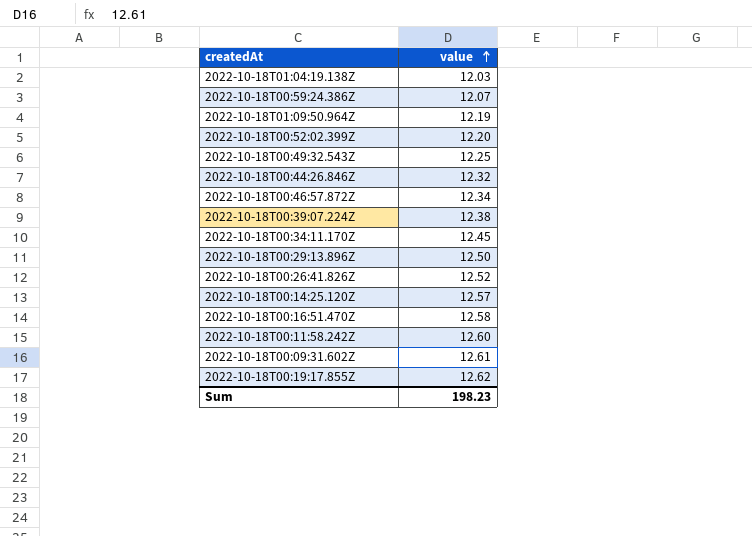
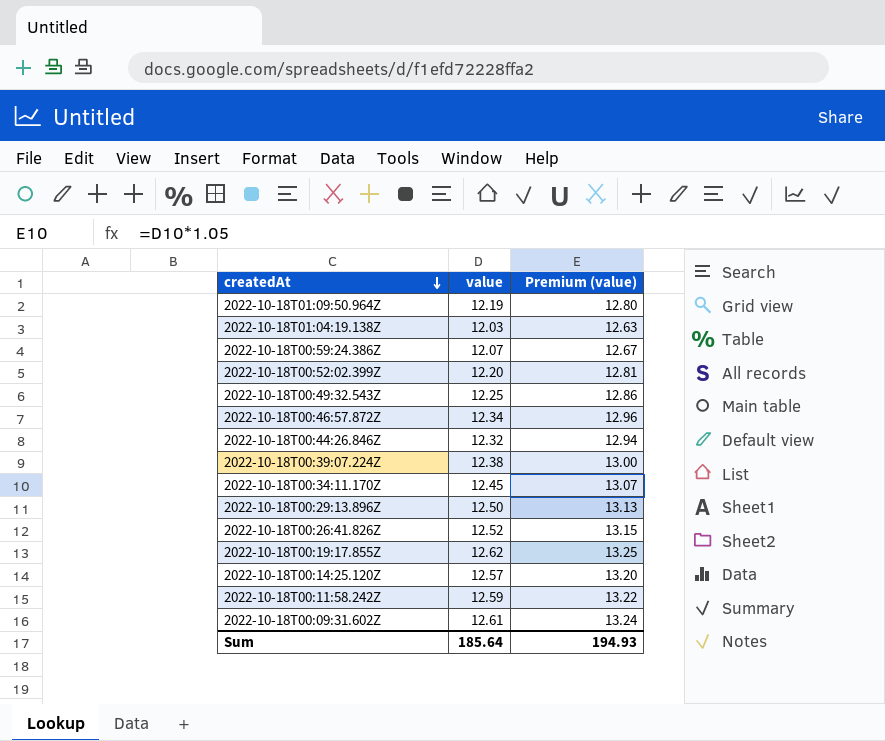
row order: value ascending -> createdAt descending
column Premium (value) | formula: none -> [value] * 1.05
row 2022-10-18T00:16:51.470Z: 12.58 -> none
2022-10-18T00:11:58.242Z | value: 12.60 -> 12.59
Sum | value: 198.23 -> 185.64

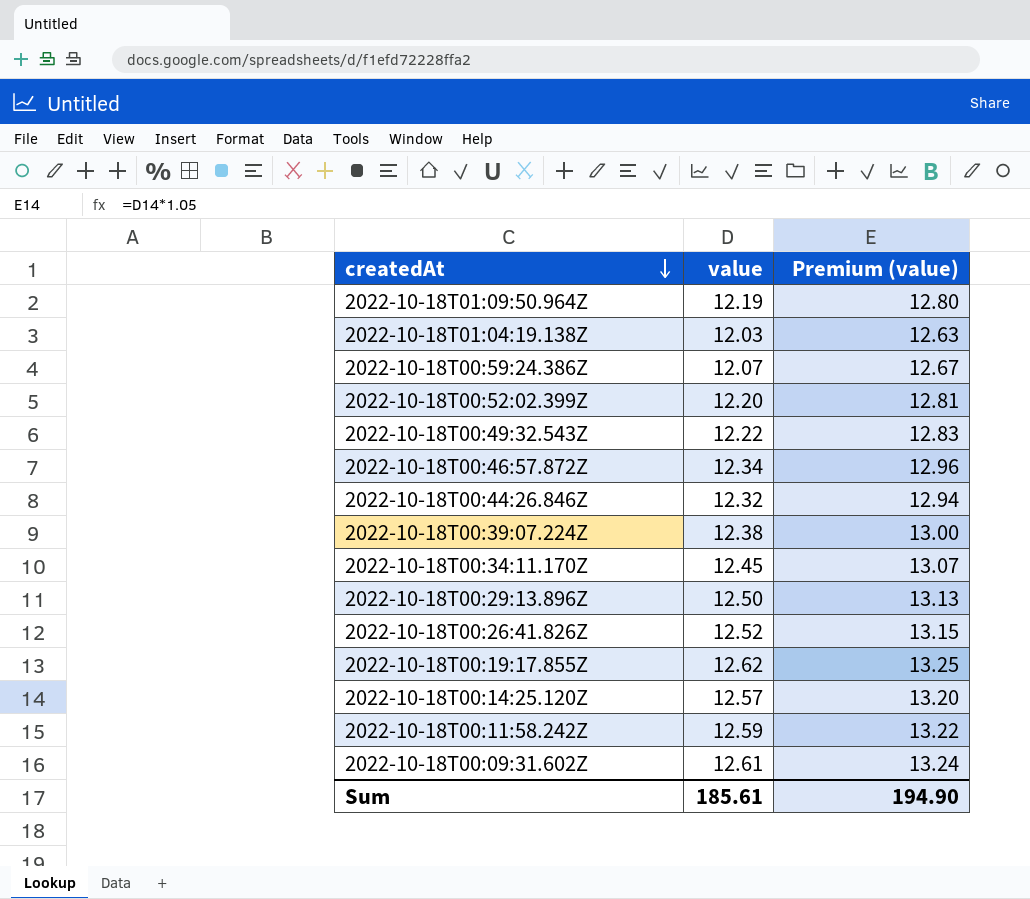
2022-10-18T00:49:32.543Z | value: 12.25 -> 12.22
2022-10-18T00:49:32.543Z | Premium (value): 12.86 -> 12.83
Sum | value: 185.64 -> 185.61
Sum | Premium (value): 194.93 -> 194.90

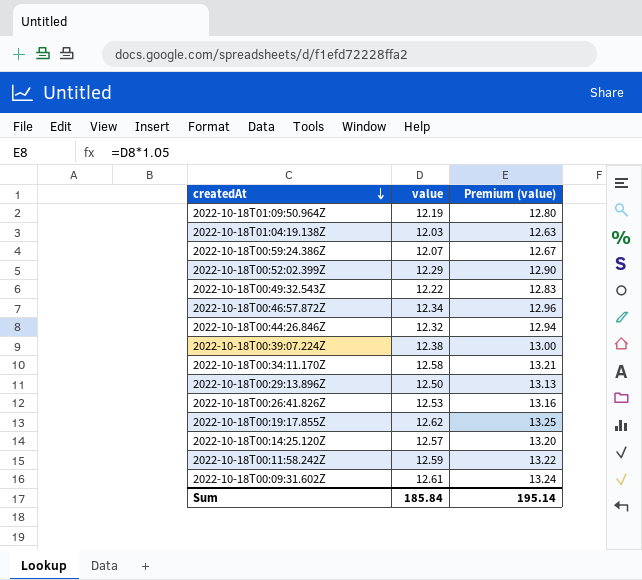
2022-10-18T00:52:02.399Z | value: 12.20 -> 12.29
2022-10-18T00:52:02.399Z | Premium (value): 12.81 -> 12.90
2022-10-18T00:34:11.170Z | value: 12.45 -> 12.58
2022-10-18T00:34:11.170Z | Premium (value): 13.07 -> 13.21
2022-10-18T00:26:41.826Z | value: 12.52 -> 12.53
2022-10-18T00:26:41.826Z | Premium (value): 13.15 -> 13.16
Sum | value: 185.61 -> 185.84
Sum | Premium (value): 194.90 -> 195.14

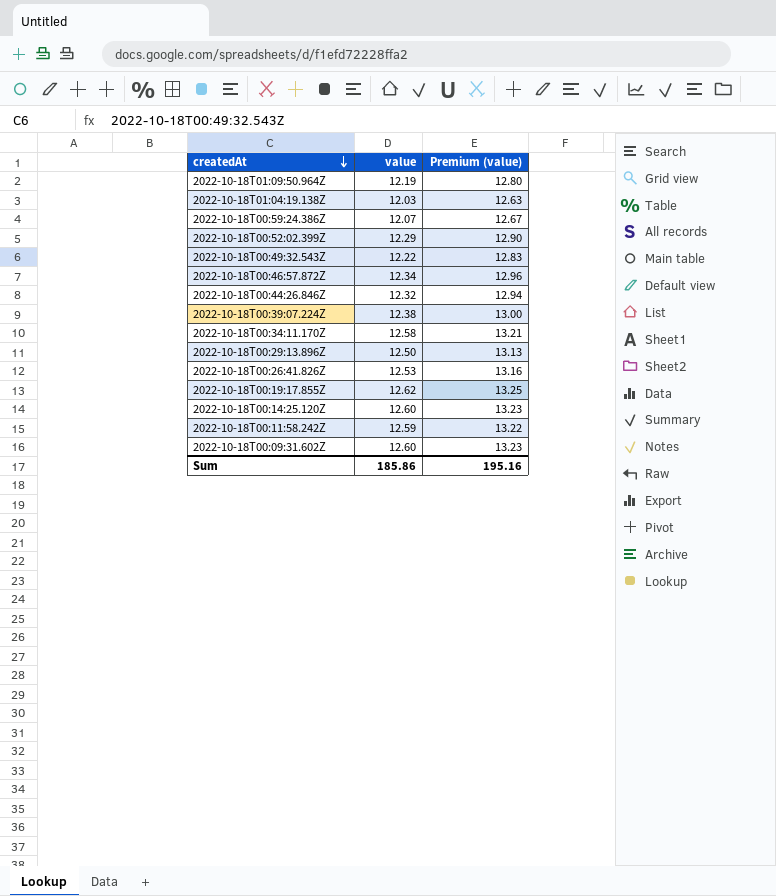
2022-10-18T00:14:25.120Z | value: 12.57 -> 12.60
2022-10-18T00:14:25.120Z | Premium (value): 13.20 -> 13.23
2022-10-18T00:09:31.602Z | value: 12.61 -> 12.60
2022-10-18T00:09:31.602Z | Premium (value): 13.24 -> 13.23
Sum | value: 185.84 -> 185.86
Sum | Premium (value): 195.14 -> 195.16

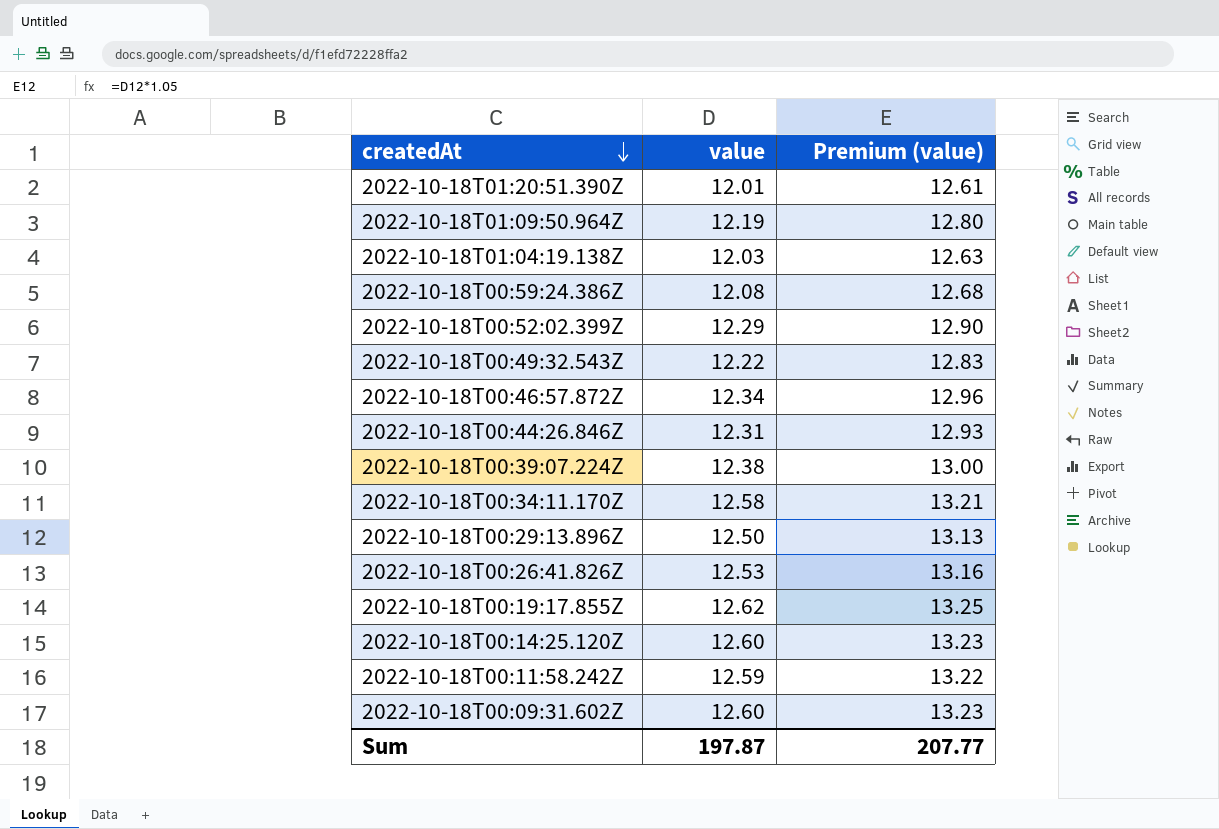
row 2022-10-18T01:20:51.390Z: none -> 12.01 | 12.61
2022-10-18T00:59:24.386Z | value: 12.07 -> 12.08
2022-10-18T00:59:24.386Z | Premium (value): 12.67 -> 12.68
2022-10-18T00:44:26.846Z | value: 12.32 -> 12.31
2022-10-18T00:44:26.846Z | Premium (value): 12.94 -> 12.93
Sum | value: 185.86 -> 197.87
Sum | Premium (value): 195.16 -> 207.77

